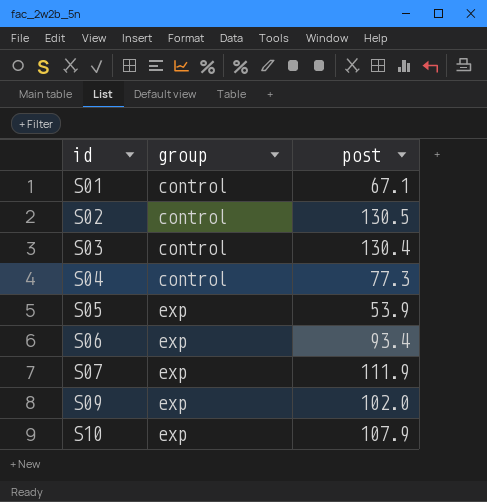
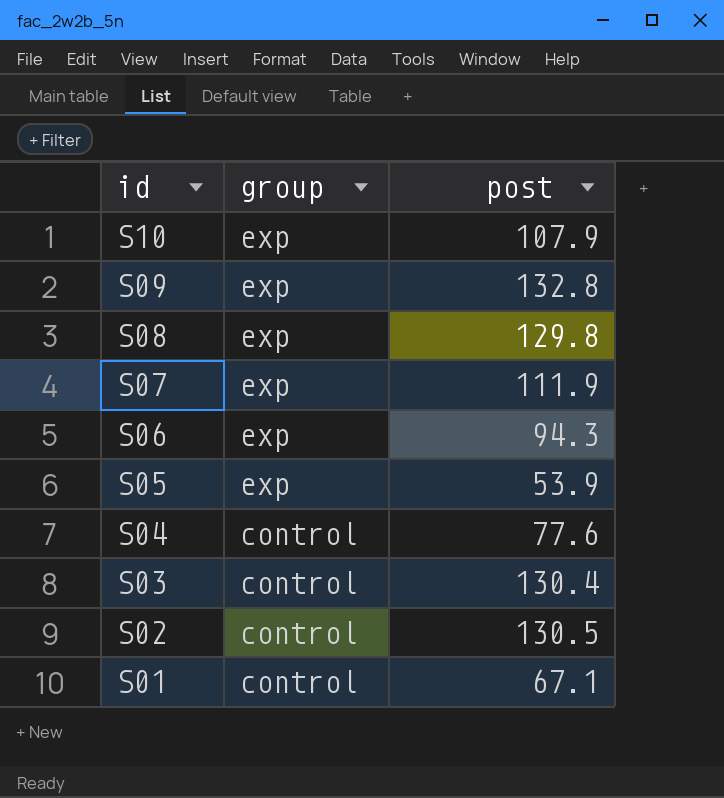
row order: id ascending -> id descending
S09 | post: 102.0 -> 132.8
row S08: none -> exp | 129.8
S06 | post: 93.4 -> 94.3
S04 | post: 77.3 -> 77.6

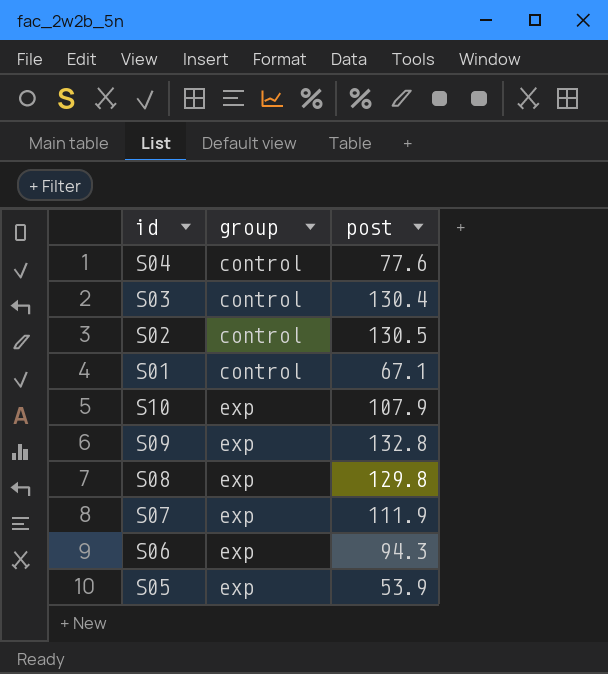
row order: id descending -> group ascending

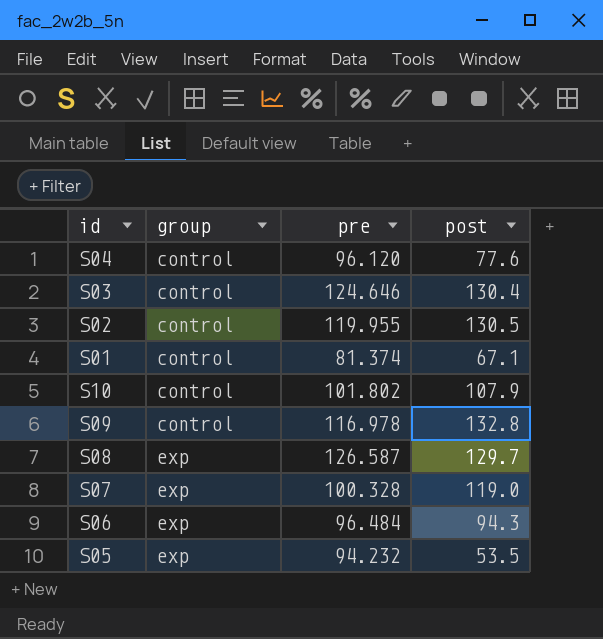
column pre | position: none -> 3
S10 | group: exp -> control
S09 | group: exp -> control
S08 | post: 129.8 -> 129.7
S07 | post: 111.9 -> 119.0
S05 | post: 53.9 -> 53.5

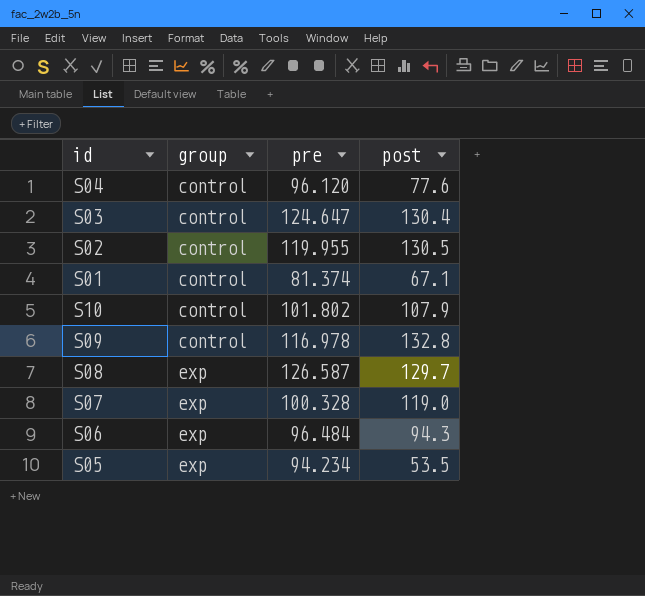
S03 | pre: 124.646 -> 124.647
S05 | pre: 94.232 -> 94.234

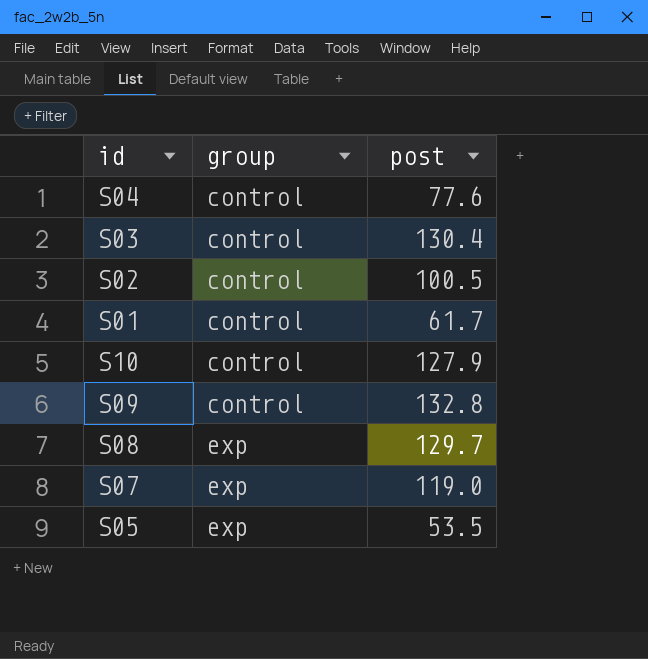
column pre | position: 3 -> none
row S06: exp | 96.484 | 94.3 -> none
S02 | post: 130.5 -> 100.5
S01 | post: 67.1 -> 61.7
S10 | post: 107.9 -> 127.9

